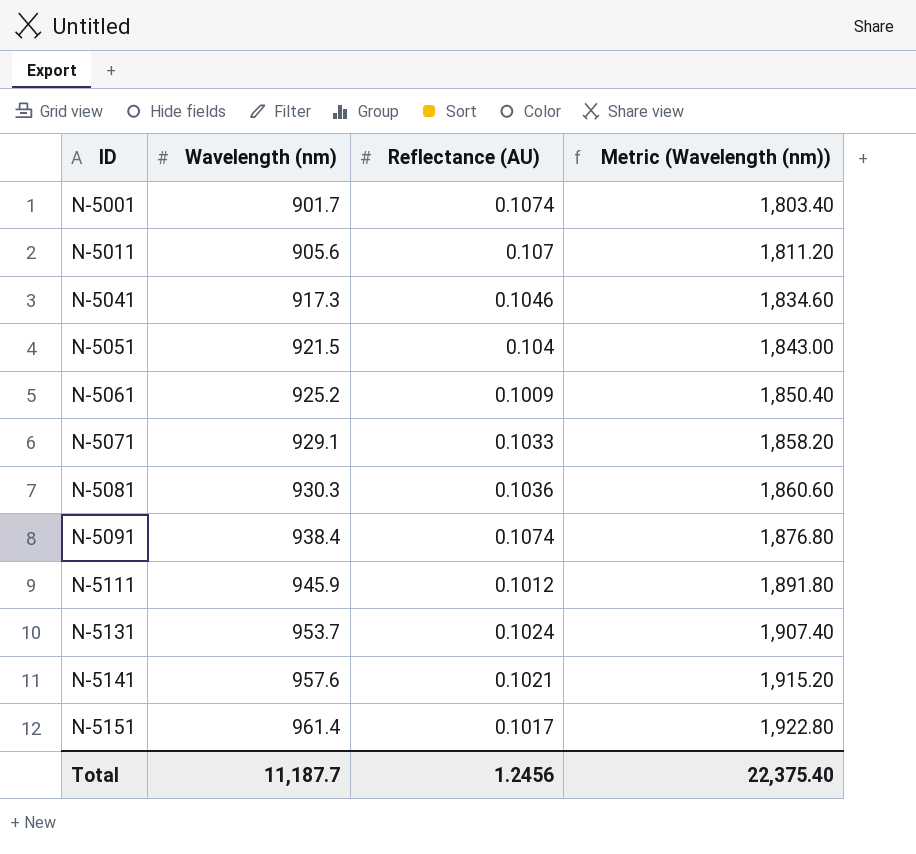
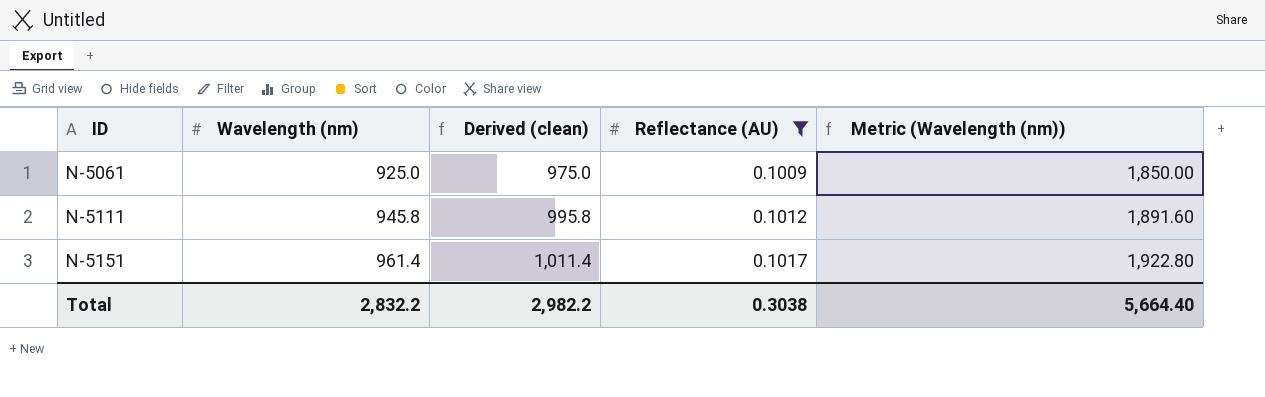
filter: none -> Reflectance (AU) <= 0.1017
column Derived (clean) | formula: none -> [Wavelength (nm)] + 50
N-5061 | Wavelength (nm): 925.2 -> 925.0
N-5061 | Metric (Wavelength (nm)): 1,850.40 -> 1,850.00
N-5111 | Wavelength (nm): 945.9 -> 945.8
N-5111 | Metric (Wavelength (nm)): 1,891.80 -> 1,891.60
Total | Wavelength (nm): 11,187.7 -> 2,832.2
Total | Reflectance (AU): 1.2456 -> 0.3038
Total | Metric (Wavelength (nm)): 22,375.40 -> 5,664.40

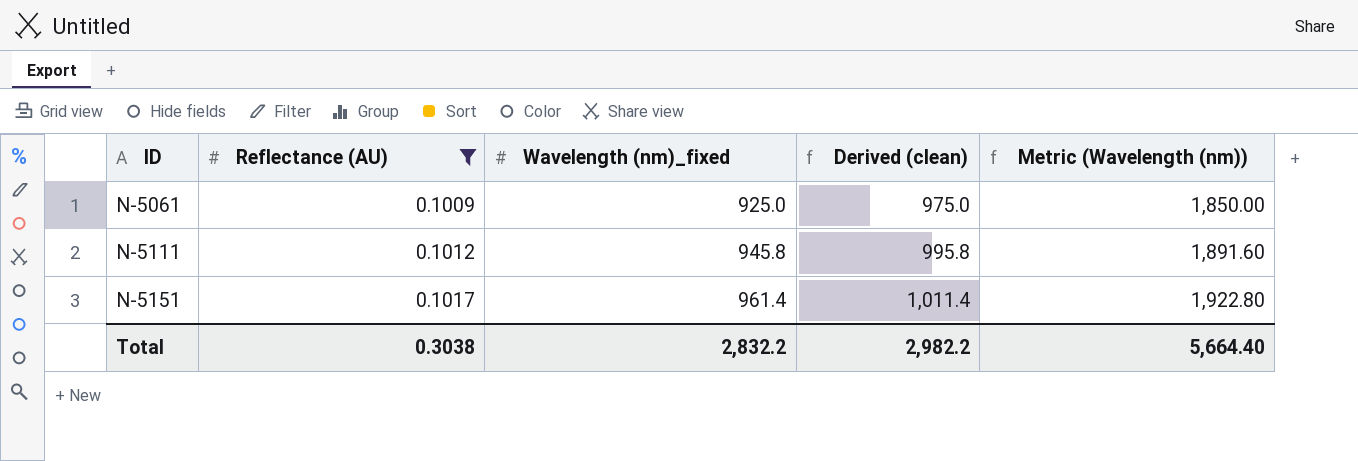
column Reflectance (AU) | position: 4 -> 2
column name: Wavelength (nm) -> Wavelength (nm)_fixed

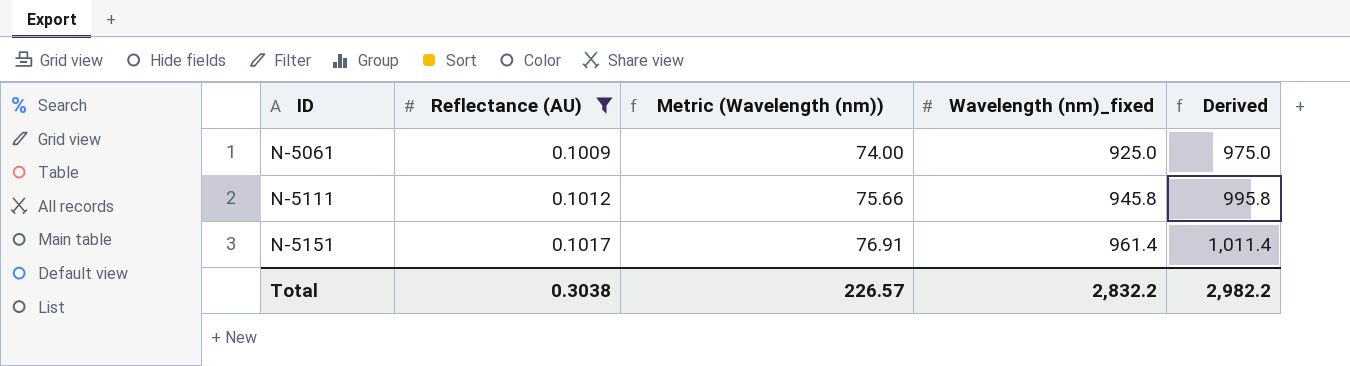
column Metric (Wavelength (nm)) | formula: [Wavelength (nm)_fixed] * 2 -> [Wavelength (nm)_fixed] * 0.08
column Metric (Wavelength (nm)) | position: 5 -> 3
column name: Derived (clean) -> Derived
Total | Metric (Wavelength (nm)): 5,664.40 -> 226.57

